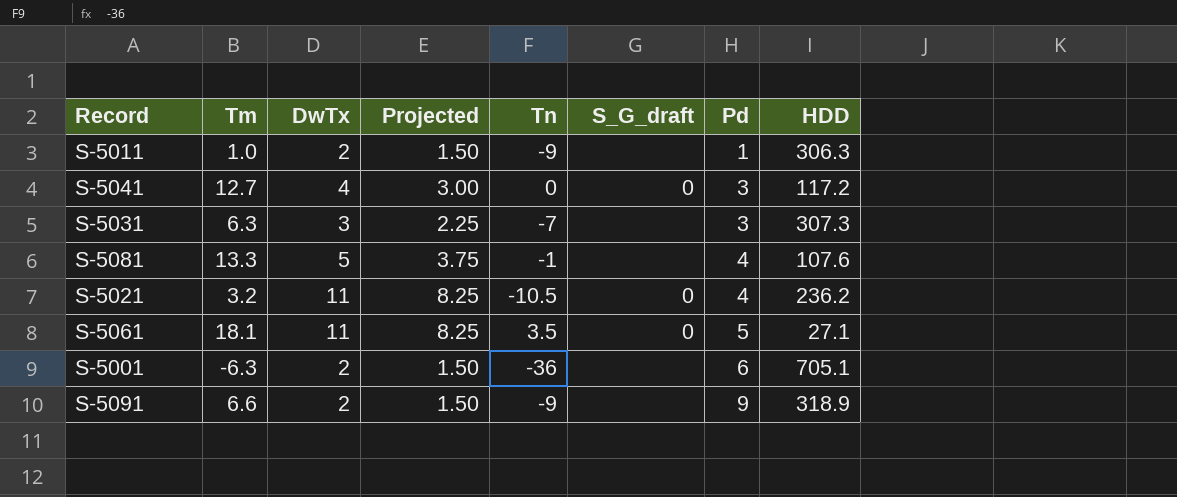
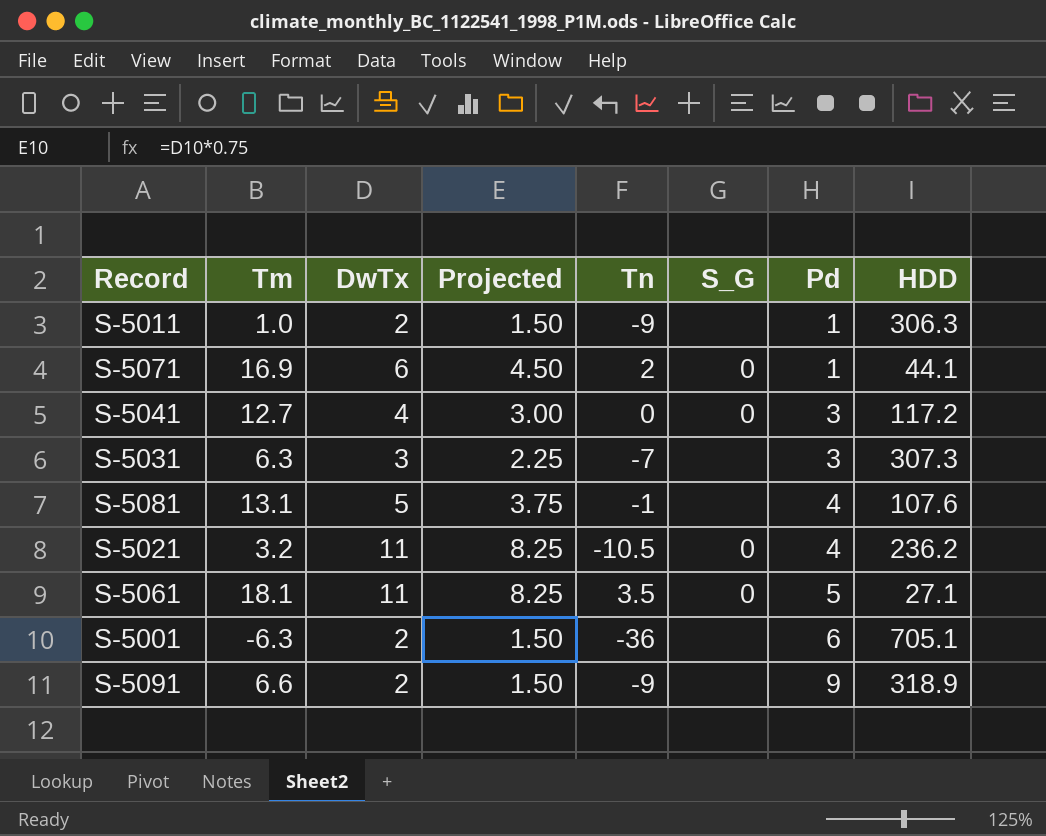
column name: S_G_draft -> S_G
row S-5071: none -> 16.9 | 6 | 4.50 | 2 | 0 | 1 | 44.1
S-5081 | Tm: 13.3 -> 13.1

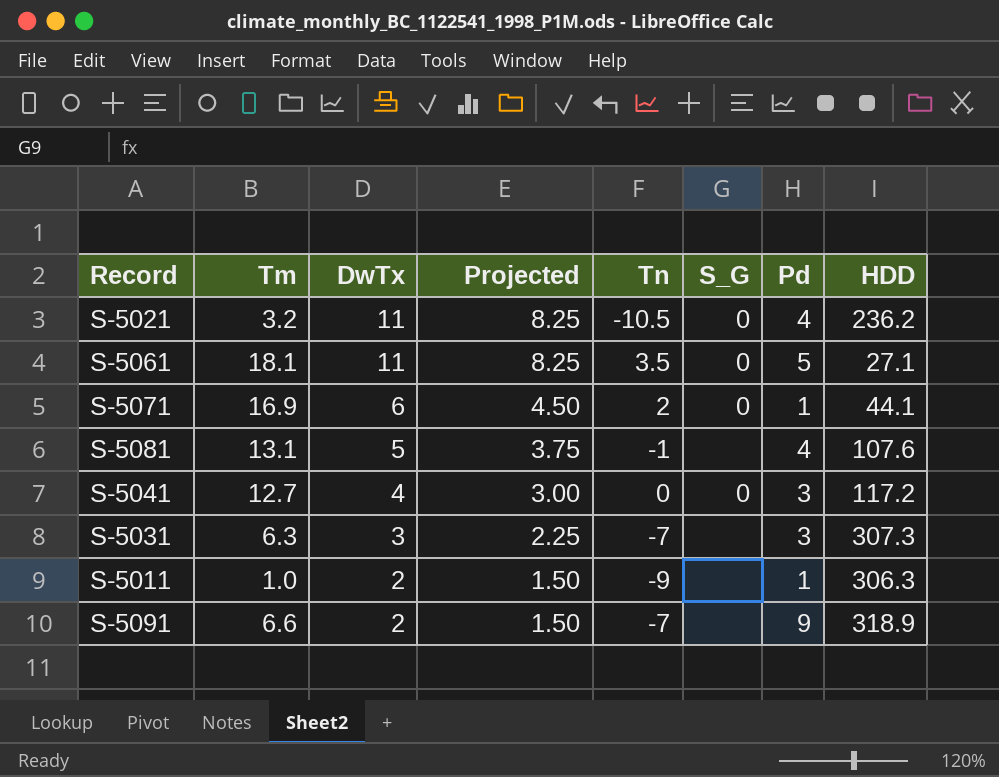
row order: Pd ascending -> DwTx descending
row S-5001: -6.3 | 2 | 1.50 | -36 | none | 6 | 705.1 -> none
S-5091 | Tn: -9 -> -7

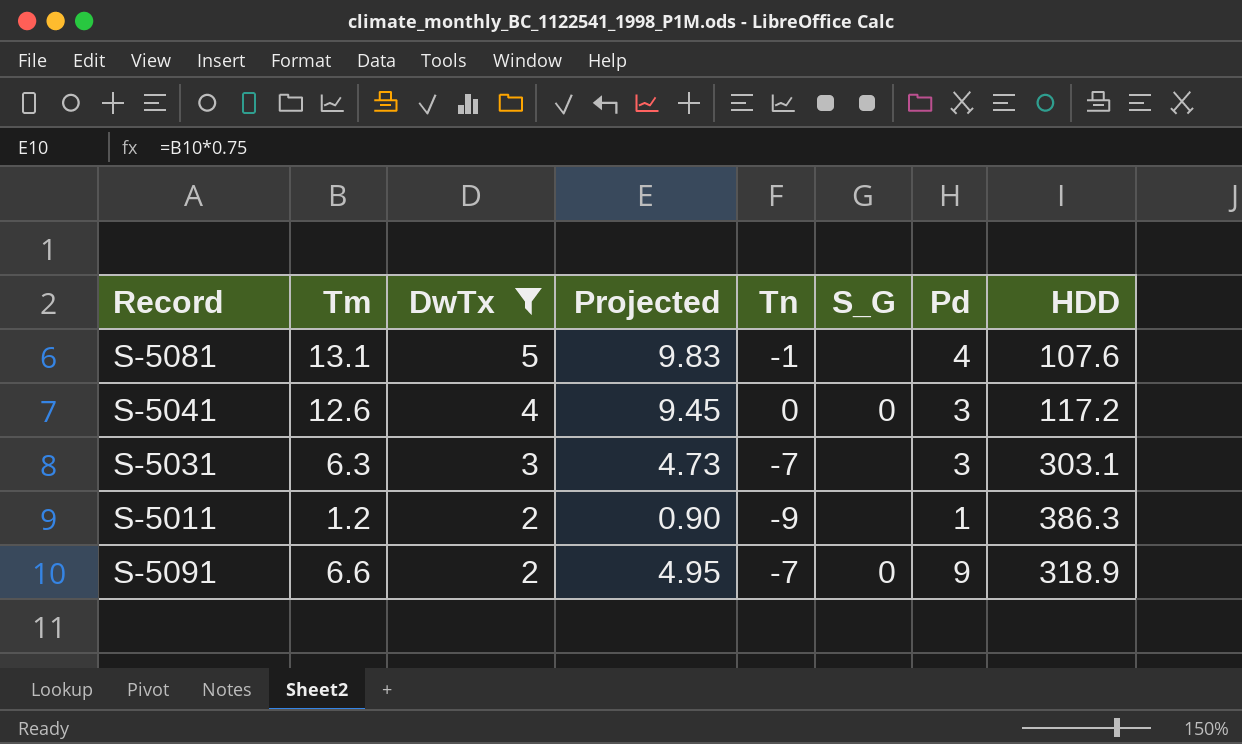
filter: none -> DwTx <= 5
column Projected | formula: [DwTx] * 0.75 -> [Tm] * 0.75
S-5041 | Tm: 12.7 -> 12.6
S-5031 | HDD: 307.3 -> 303.1
S-5011 | Tm: 1.0 -> 1.2
S-5011 | HDD: 306.3 -> 386.3
S-5091 | S_G: none -> 0

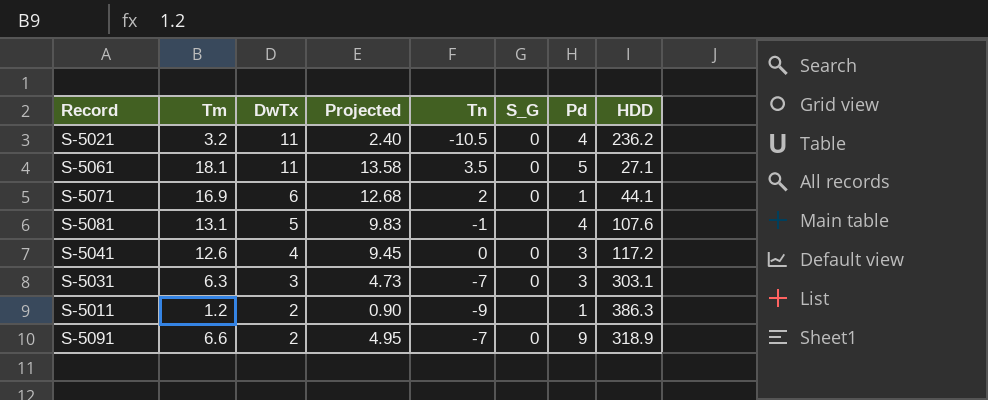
filter: DwTx <= 5 -> none
S-5031 | S_G: none -> 0

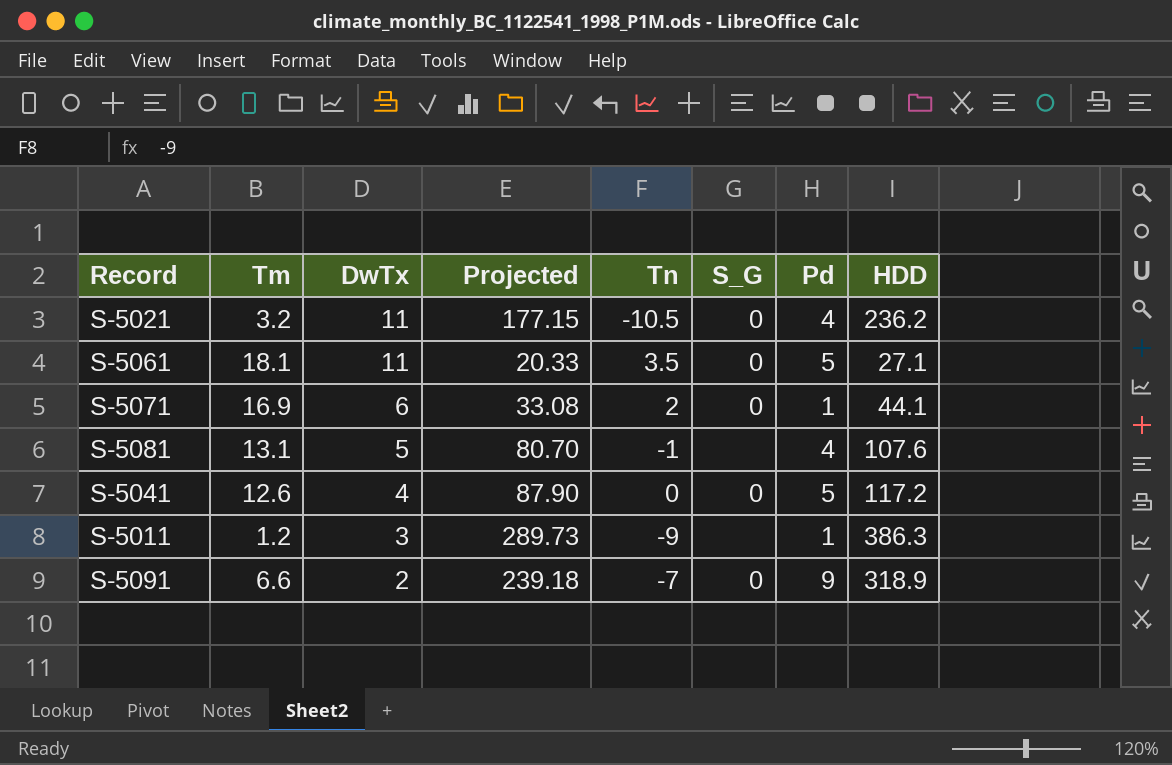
column Projected | formula: [Tm] * 0.75 -> [HDD] * 0.75
row S-5031: 6.3 | 3 | 4.73 | -7 | 0 | 3 | 303.1 -> none
S-5041 | Pd: 3 -> 5
S-5011 | DwTx: 2 -> 3

